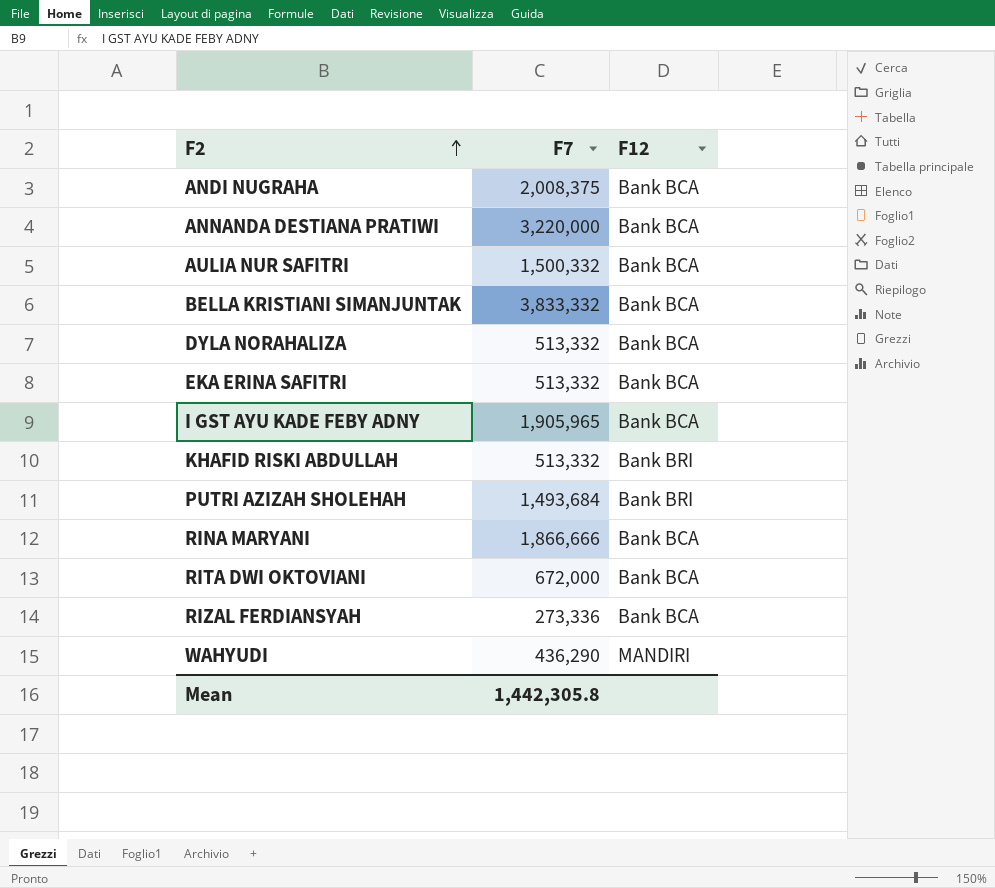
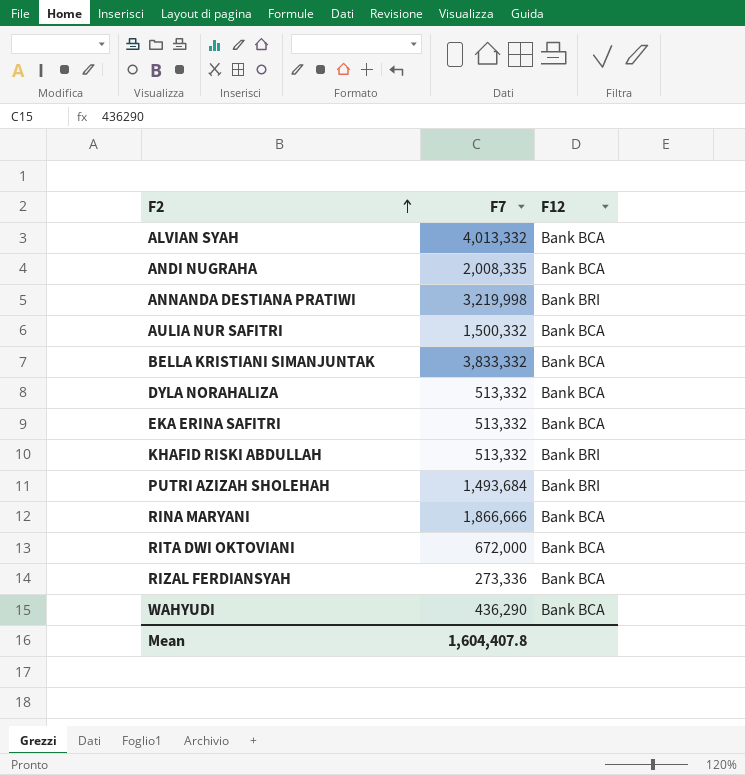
row I GST AYU KADE FEBY ADNY: 1,905,965 | Bank BCA -> none
row ALVIAN SYAH: none -> 4,013,332 | Bank BCA
ANDI NUGRAHA | F7: 2,008,375 -> 2,008,335
ANNANDA DESTIANA PRATIWI | F7: 3,220,000 -> 3,219,998
ANNANDA DESTIANA PRATIWI | F12: Bank BCA -> Bank BRI
WAHYUDI | F12: MANDIRI -> Bank BCA
Mean | F7: 1,442,305.8 -> 1,604,407.8

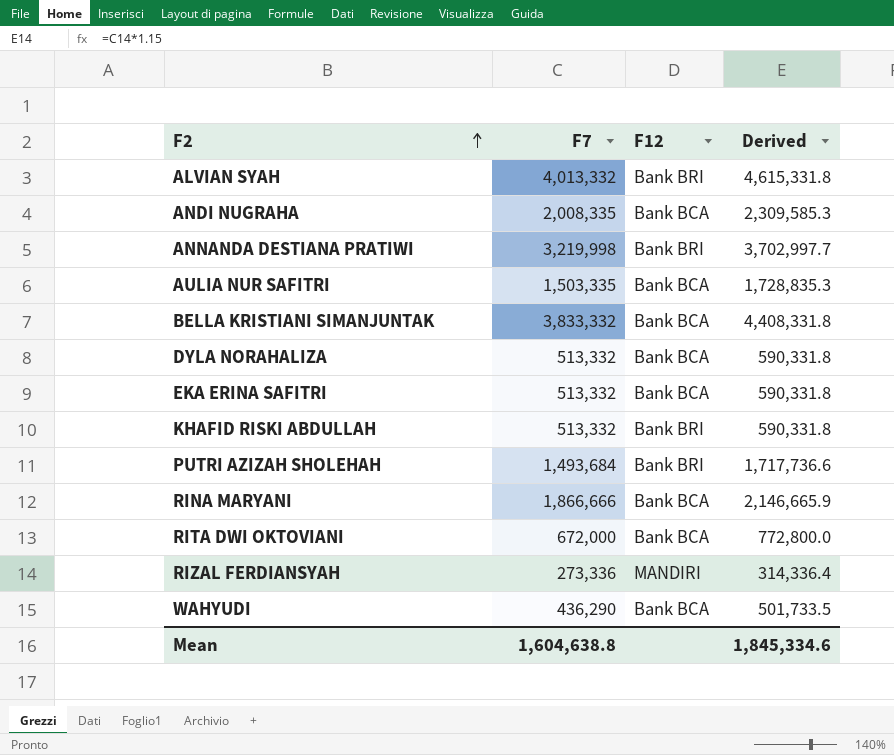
column Derived | formula: none -> [F7] * 1.15
ALVIAN SYAH | F12: Bank BCA -> Bank BRI
AULIA NUR SAFITRI | F7: 1,500,332 -> 1,503,335
RIZAL FERDIANSYAH | F12: Bank BCA -> MANDIRI
Mean | F7: 1,604,407.8 -> 1,604,638.8

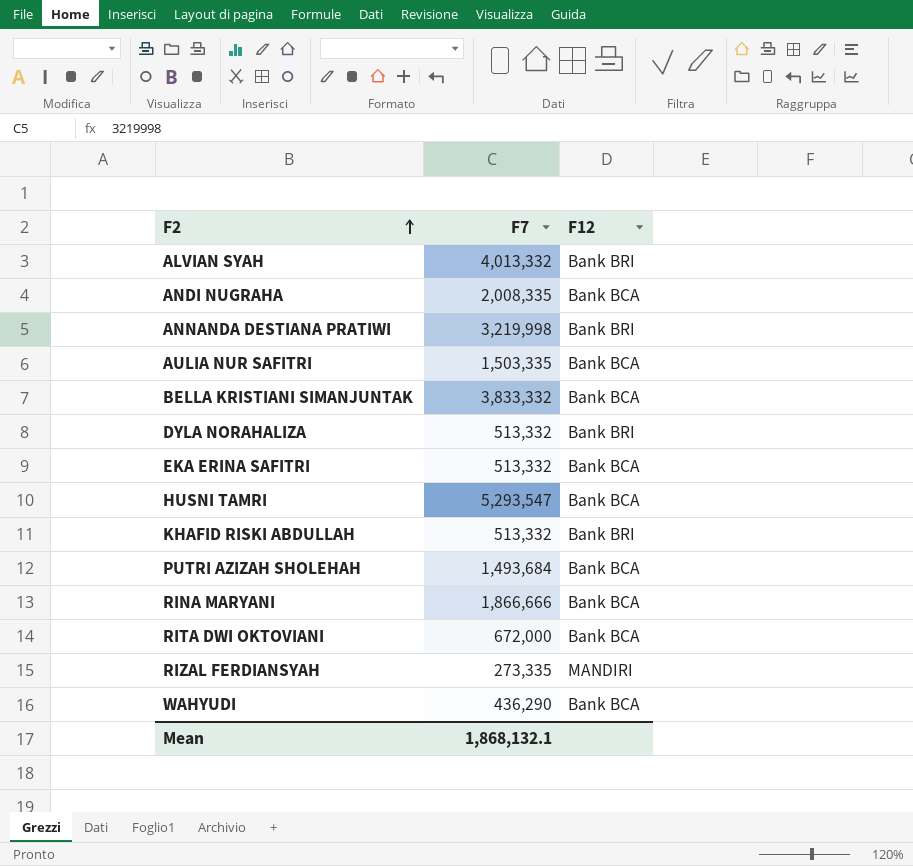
column Derived | formula: [F7] * 1.15 -> none
DYLA NORAHALIZA | F12: Bank BCA -> Bank BRI
row HUSNI TAMRI: none -> 5,293,547 | Bank BCA
PUTRI AZIZAH SHOLEHAH | F12: Bank BRI -> Bank BCA
RIZAL FERDIANSYAH | F7: 273,336 -> 273,335
Mean | F7: 1,604,638.8 -> 1,868,132.1

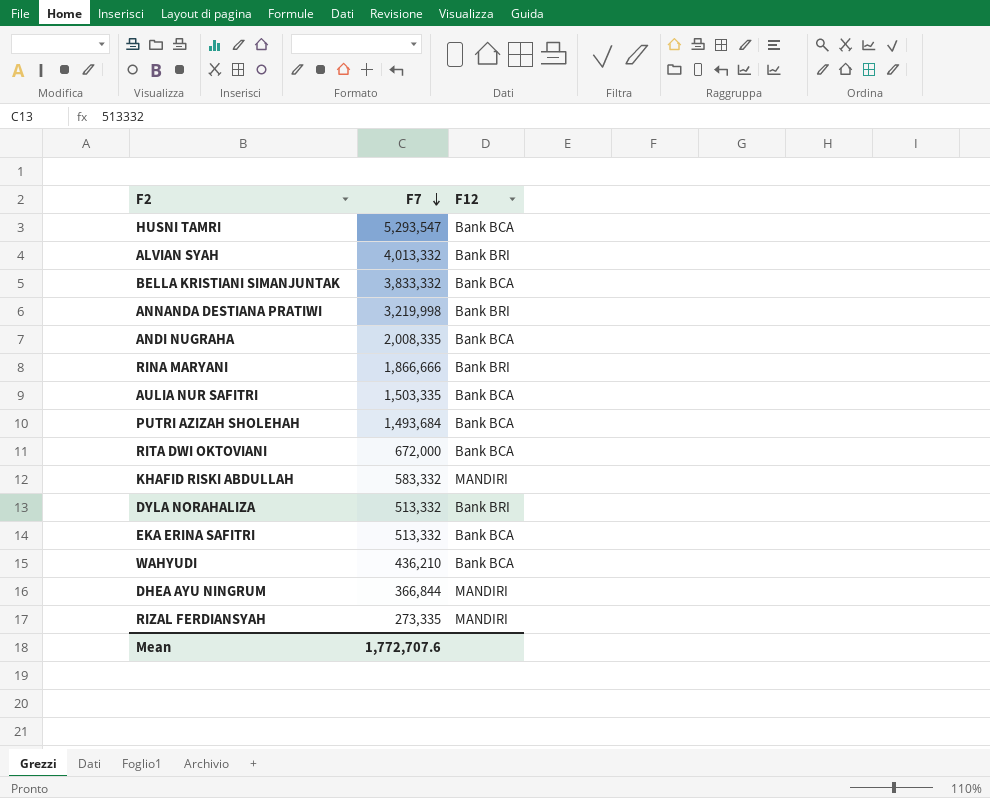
row order: F2 ascending -> F7 descending
RINA MARYANI | F12: Bank BCA -> Bank BRI
KHAFID RISKI ABDULLAH | F7: 513,332 -> 583,332
KHAFID RISKI ABDULLAH | F12: Bank BRI -> MANDIRI
WAHYUDI | F7: 436,290 -> 436,210
row DHEA AYU NINGRUM: none -> 366,844 | MANDIRI
Mean | F7: 1,868,132.1 -> 1,772,707.6

